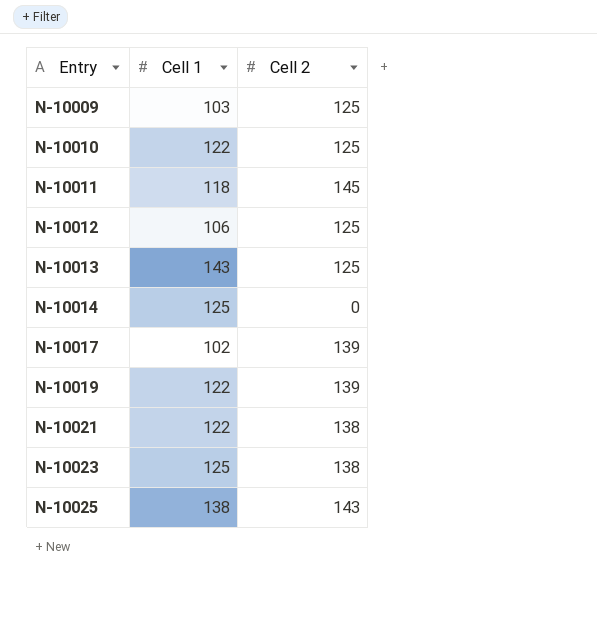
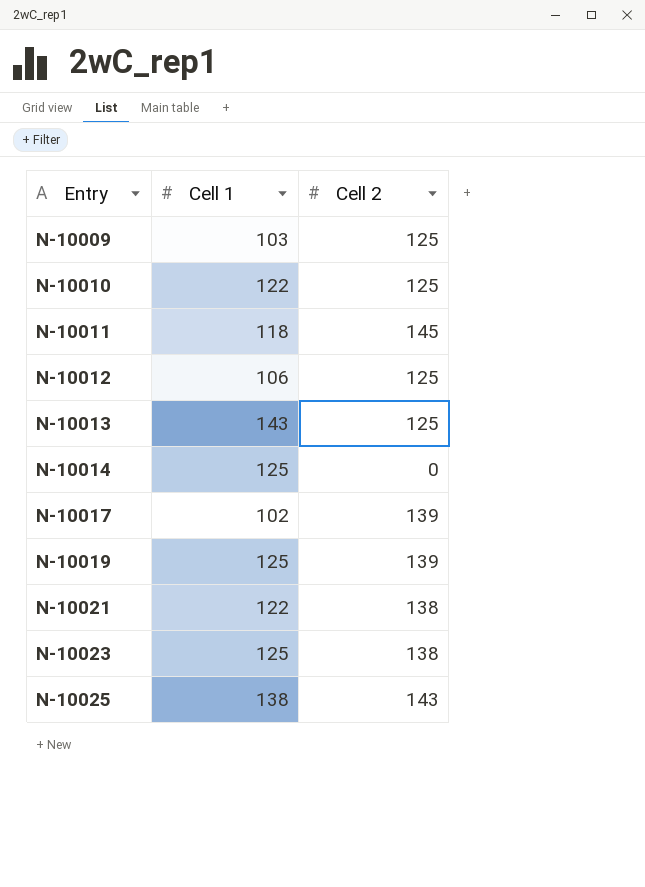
N-10019 | Cell 1: 122 -> 125

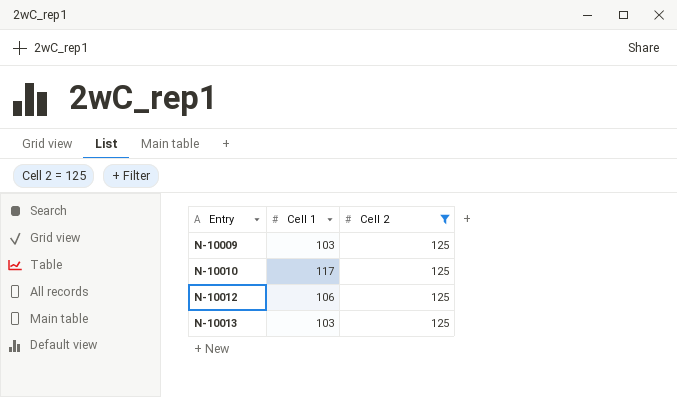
filter: none -> Cell 2 = 125
N-10010 | Cell 1: 122 -> 117
N-10013 | Cell 1: 143 -> 103

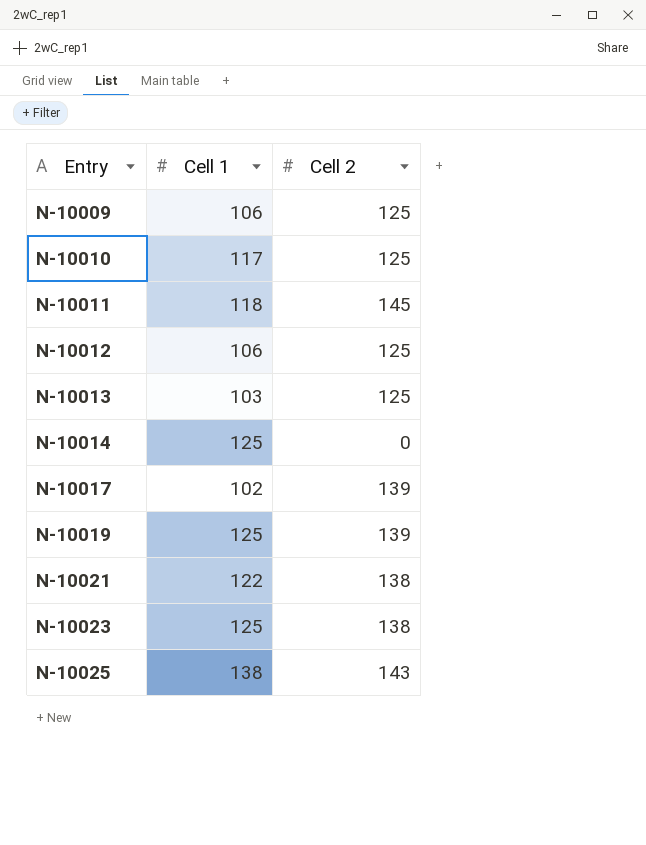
filter: Cell 2 = 125 -> none
N-10009 | Cell 1: 103 -> 106

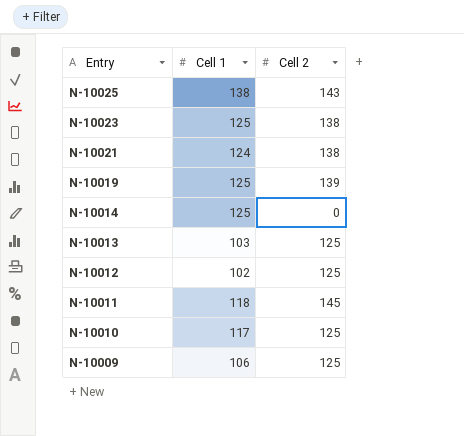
row order: Entry ascending -> Entry descending
row N-10017: 102 | 139 -> none
N-10021 | Cell 1: 122 -> 124
N-10012 | Cell 1: 106 -> 102

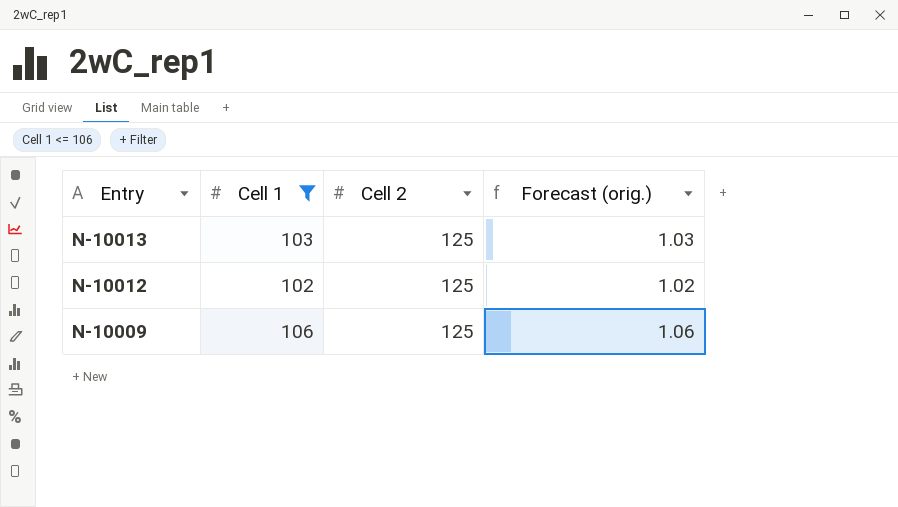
filter: none -> Cell 1 <= 106
column Forecast (orig.) | formula: none -> [Cell 1] * 0.01

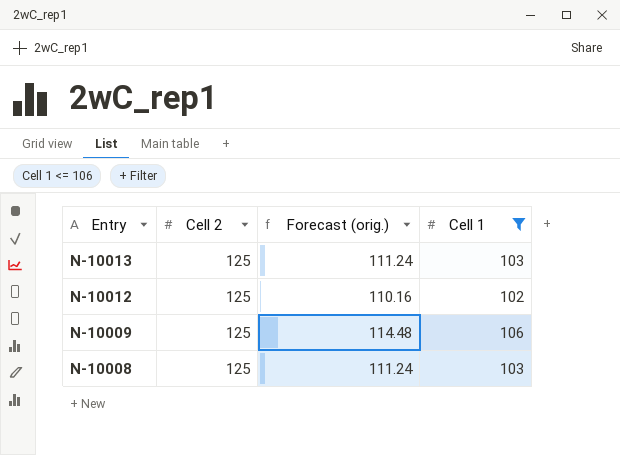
column Forecast (orig.) | formula: [Cell 1] * 0.01 -> [Cell 1] * 1.08
column Cell 1 | position: 2 -> 4
row N-10008: none -> 125 | 111.24 | 103

